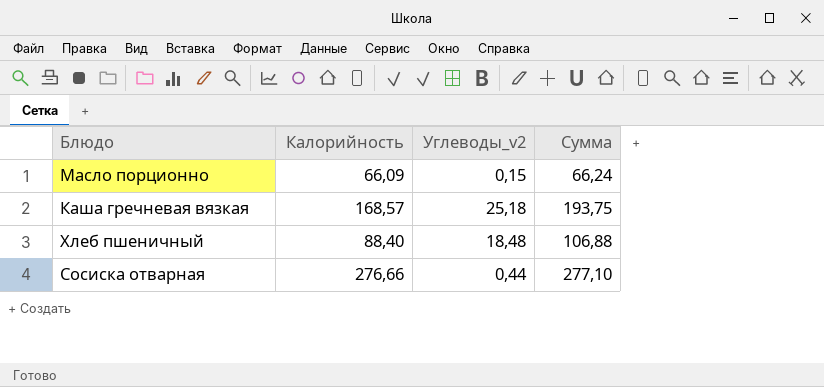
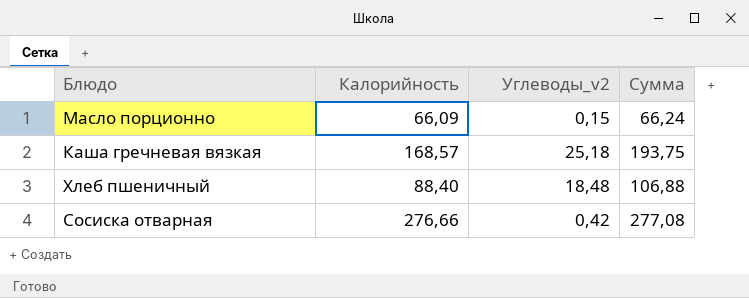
Сосиска отварная | Углеводы_v2: 0,44 -> 0,42
Сосиска отварная | Сумма: 277,10 -> 277,08

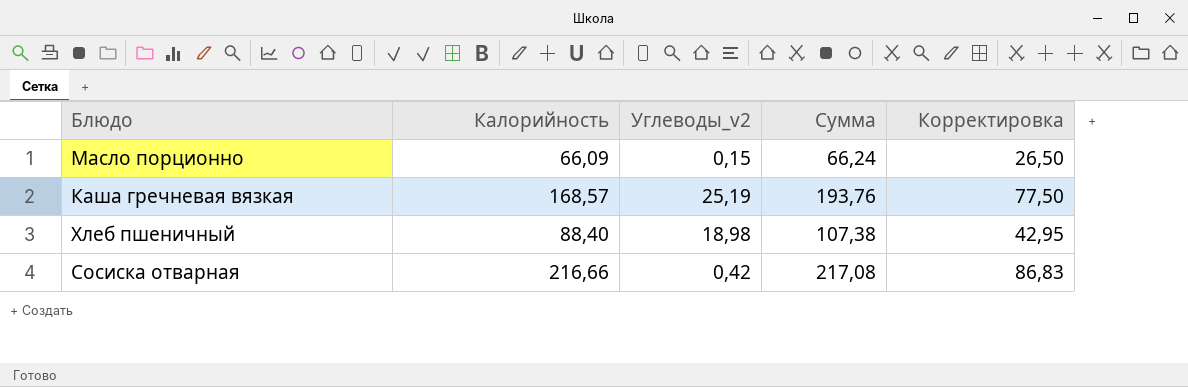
column Корректировка | formula: none -> [Сумма] * 0,4
Каша гречневая вязкая | Углеводы_v2: 25,18 -> 25,19
Каша гречневая вязкая | Сумма: 193,75 -> 193,76
Хлеб пшеничный | Углеводы_v2: 18,48 -> 18,98
Хлеб пшеничный | Сумма: 106,88 -> 107,38
Сосиска отварная | Калорийность: 276,66 -> 216,66
Сосиска отварная | Сумма: 277,08 -> 217,08

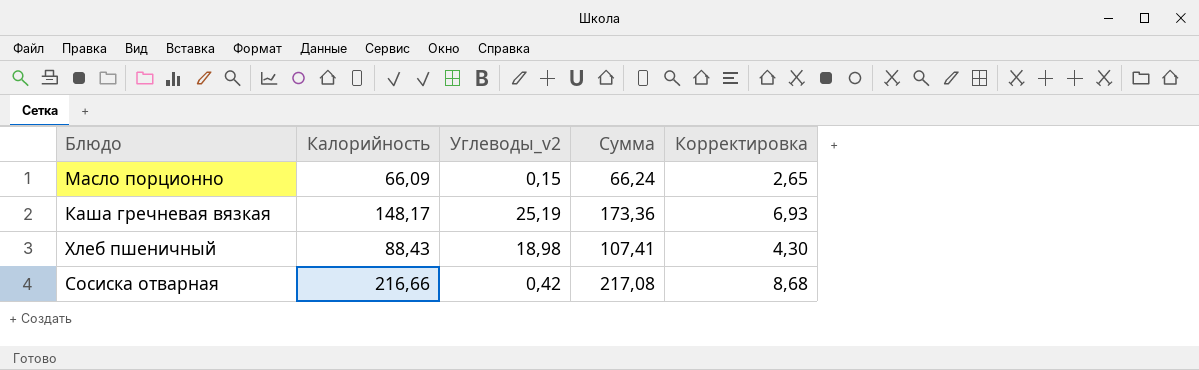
column Корректировка | formula: [Сумма] * 0,4 -> [Сумма] * 0,04
Каша гречневая вязкая | Калорийность: 168,57 -> 148,17
Каша гречневая вязкая | Сумма: 193,76 -> 173,36
Хлеб пшеничный | Калорийность: 88,40 -> 88,43
Хлеб пшеничный | Сумма: 107,38 -> 107,41

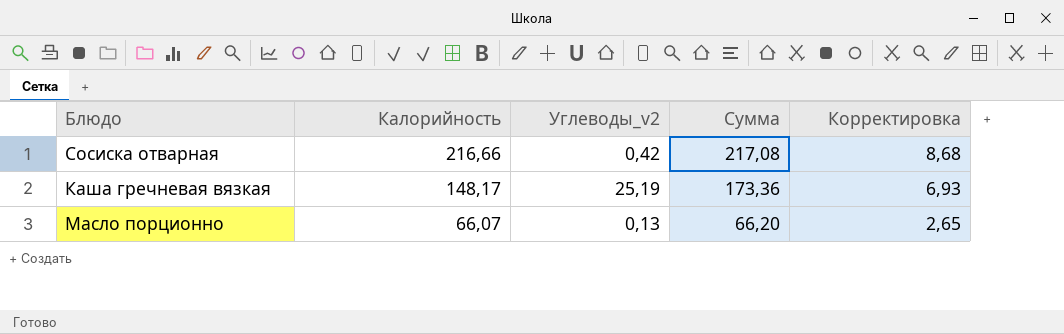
row order: none -> Калорийность descending
row Хлеб пшеничный: 88,43 | 18,98 | 107,41 | 4,30 -> none
Масло порционно | Калорийность: 66,09 -> 66,07
Масло порционно | Углеводы_v2: 0,15 -> 0,13
Масло порционно | Сумма: 66,24 -> 66,20

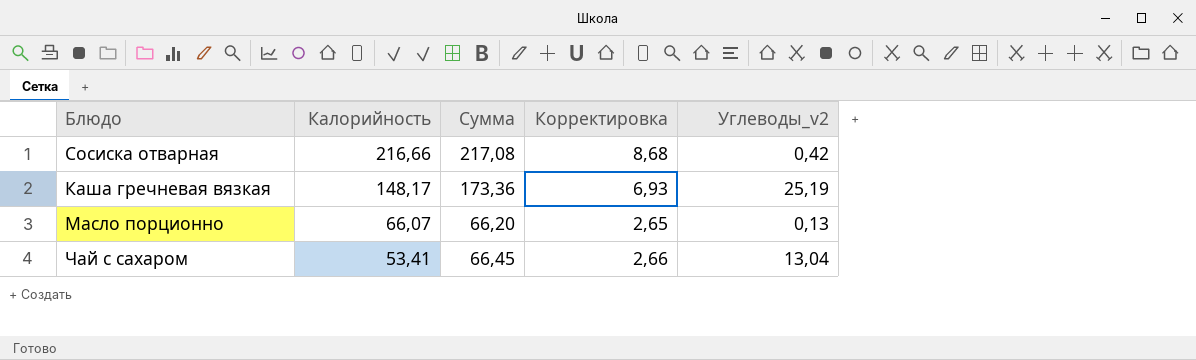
column Углеводы_v2 | position: 3 -> 5
row Чай с сахаром: none -> 53,41 | 66,45 | 2,66 | 13,04

